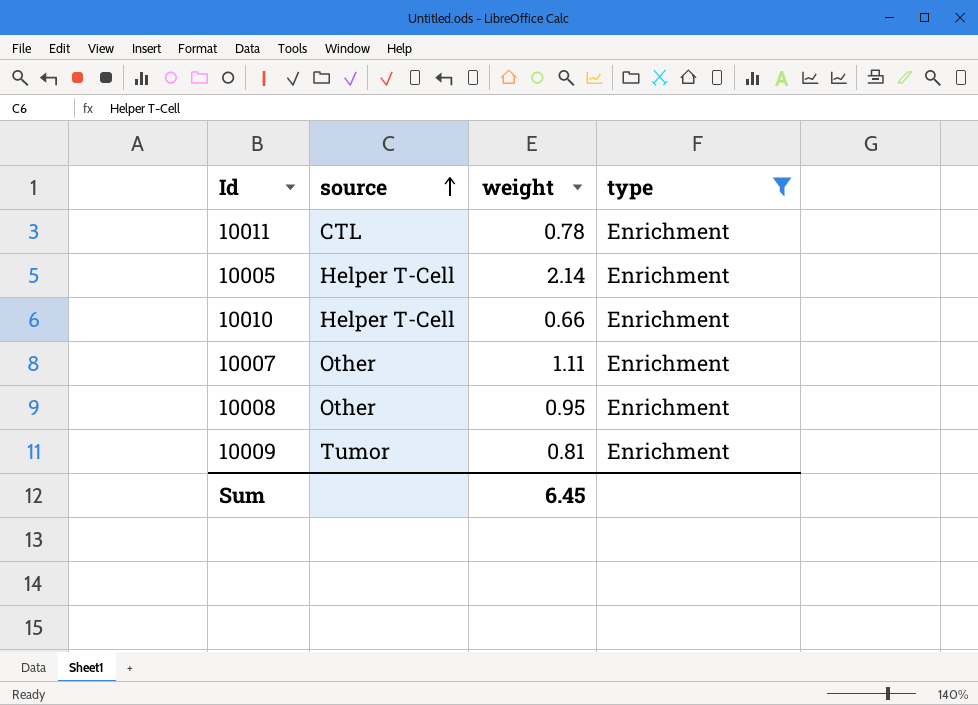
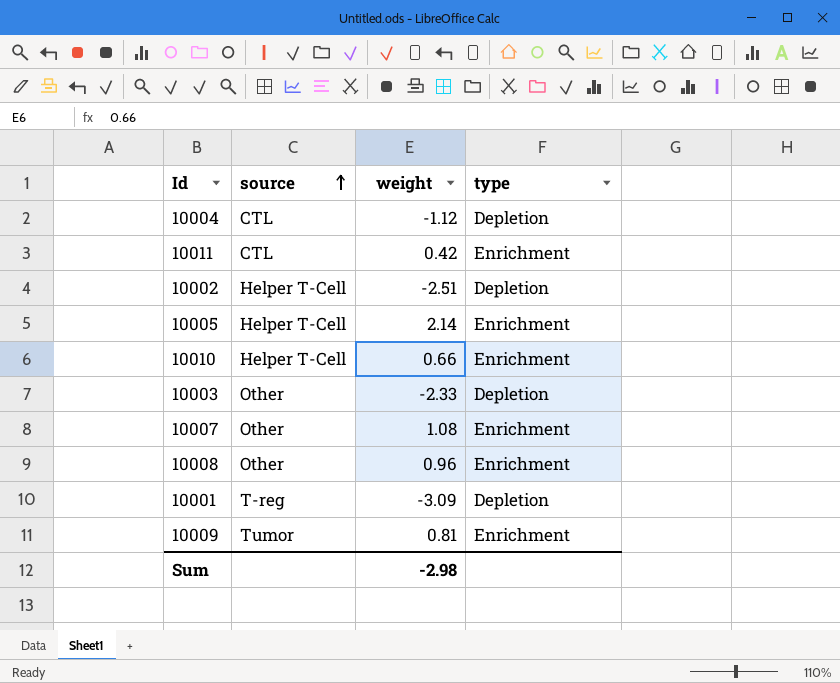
filter: type = Enrichment -> none
10011 | weight: 0.78 -> 0.42
10007 | weight: 1.11 -> 1.08
10008 | weight: 0.95 -> 0.96
Sum | weight: 6.45 -> -2.98

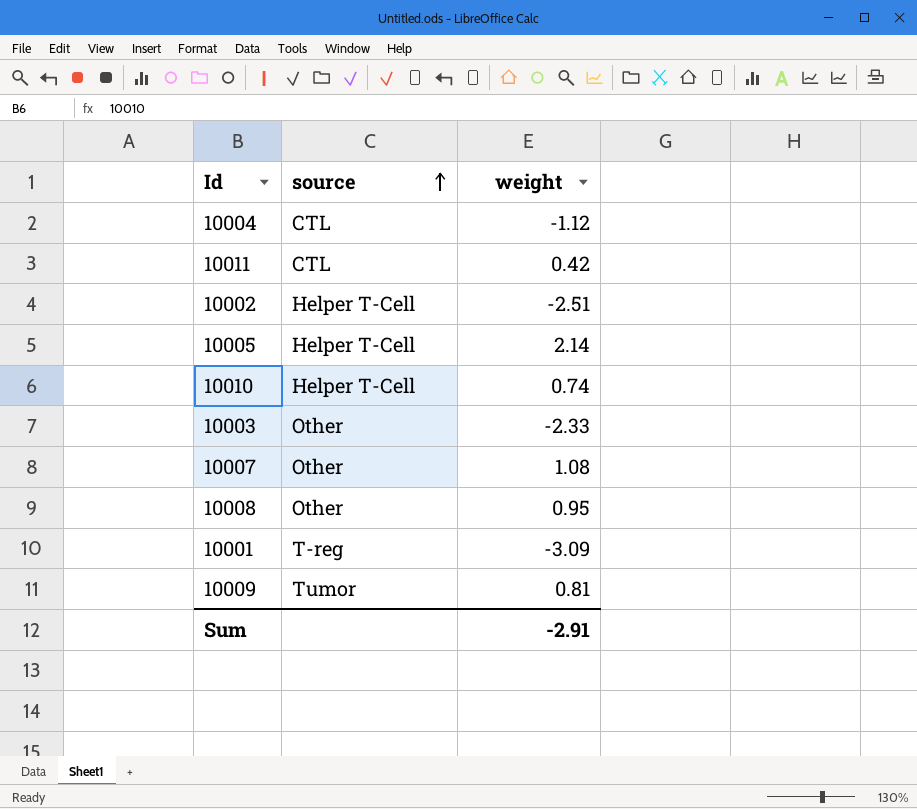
column type | position: 4 -> none
10010 | weight: 0.66 -> 0.74
10008 | weight: 0.96 -> 0.95
Sum | weight: -2.98 -> -2.91

